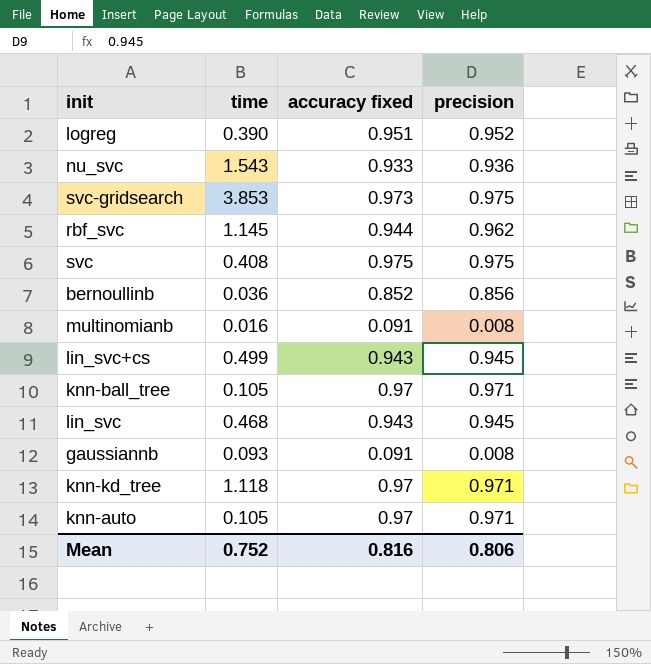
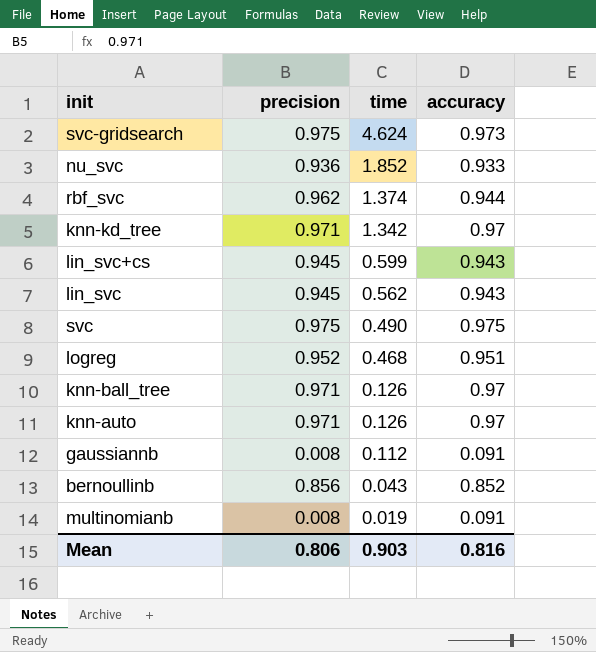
row order: none -> time descending
column precision | position: 4 -> 2
column name: accuracy fixed -> accuracy
svc-gridsearch | time: 3.853 -> 4.624
nu_svc | time: 1.543 -> 1.852
rbf_svc | time: 1.145 -> 1.374
knn-kd_tree | time: 1.118 -> 1.342
lin_svc+cs | time: 0.499 -> 0.599
lin_svc | time: 0.468 -> 0.562
svc | time: 0.408 -> 0.490
logreg | time: 0.390 -> 0.468
knn-ball_tree | time: 0.105 -> 0.126
knn-auto | time: 0.105 -> 0.126
gaussiannb | time: 0.093 -> 0.112
bernoullinb | time: 0.036 -> 0.043
multinomianb | time: 0.016 -> 0.019
Mean | time: 0.752 -> 0.903

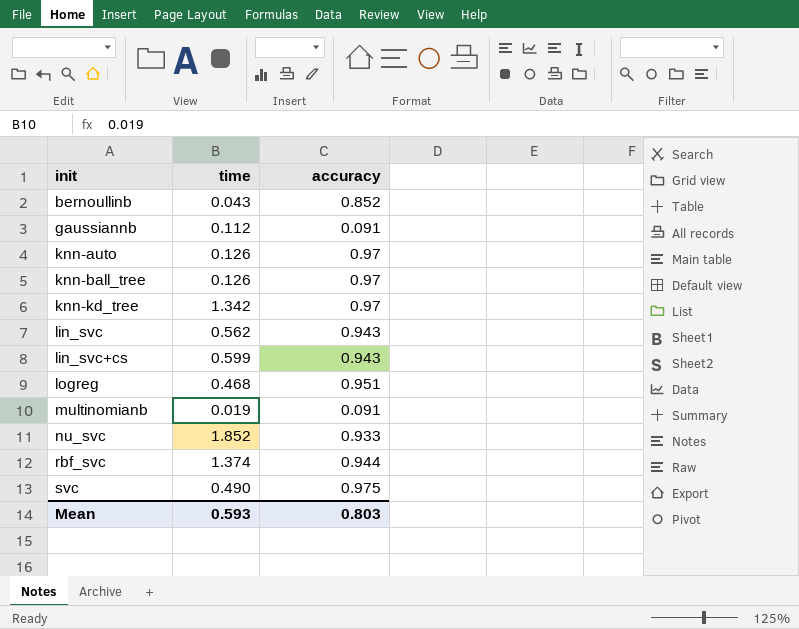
row order: time descending -> init ascending
column precision | position: 2 -> none
row svc-gridsearch: 0.975 | 4.624 | 0.973 -> none
Mean | time: 0.903 -> 0.593
Mean | accuracy: 0.816 -> 0.803

